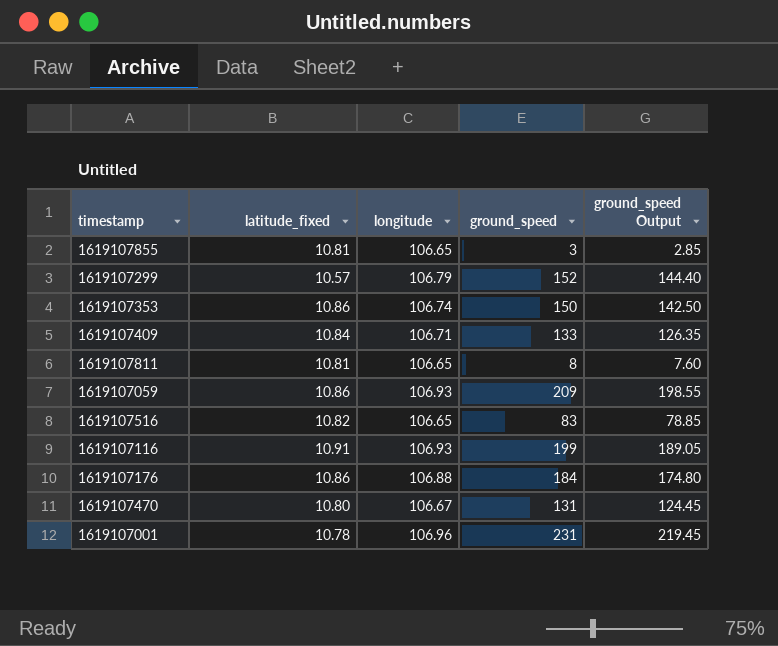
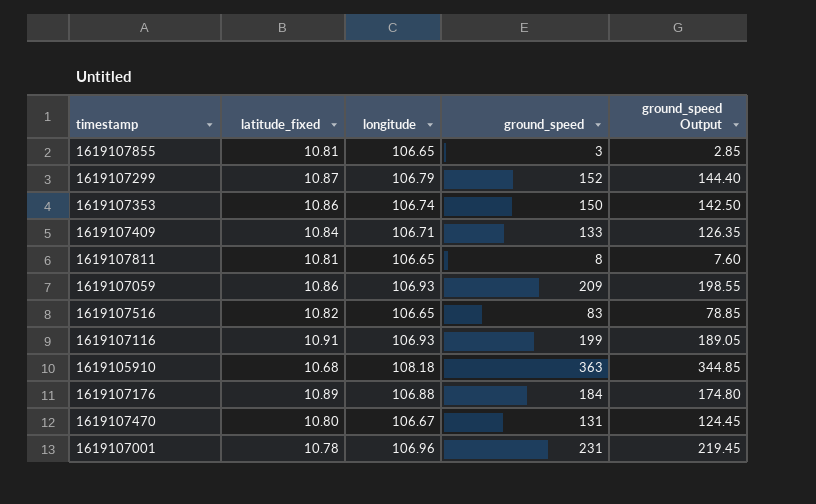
1619107299 | latitude_fixed: 10.57 -> 10.87
row 1619105910: none -> 10.68 | 108.18 | 363 | 344.85
1619107176 | latitude_fixed: 10.86 -> 10.89

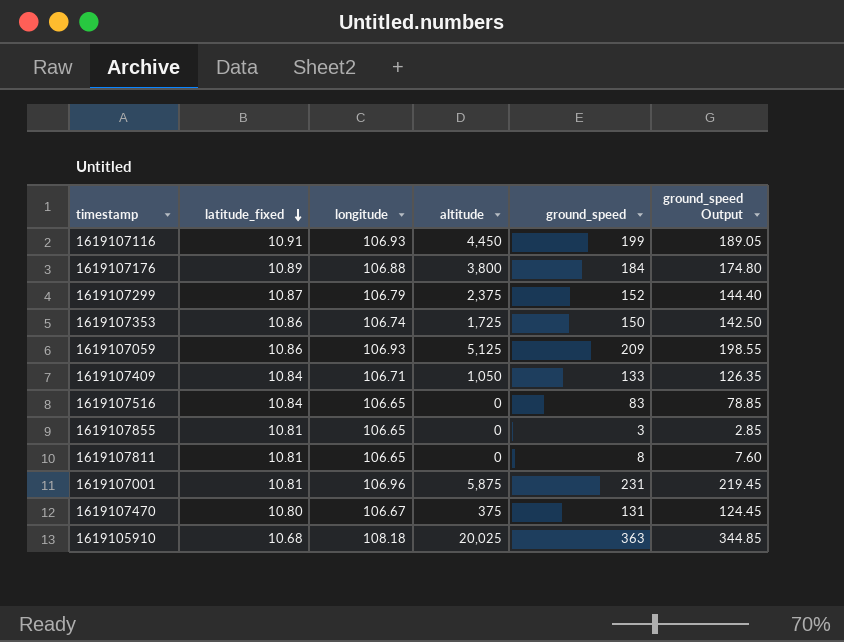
row order: none -> latitude_fixed descending
column altitude | position: none -> 4
1619107516 | latitude_fixed: 10.82 -> 10.84
1619107001 | latitude_fixed: 10.78 -> 10.81

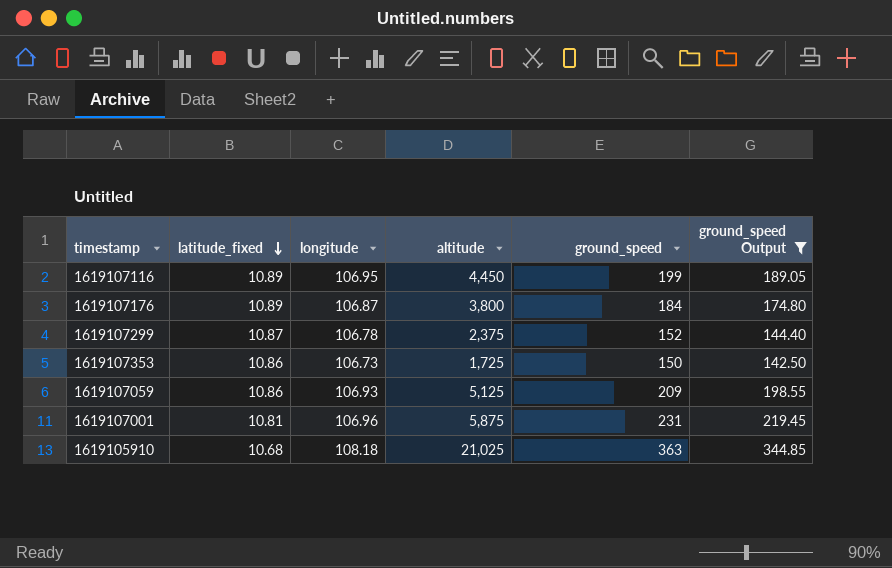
filter: none -> ground_speed Output >= 142.50
1619107116 | latitude_fixed: 10.91 -> 10.89
1619107116 | longitude: 106.93 -> 106.95
1619107176 | longitude: 106.88 -> 106.87
1619107299 | longitude: 106.79 -> 106.78
1619107353 | longitude: 106.74 -> 106.73
1619105910 | altitude: 20,025 -> 21,025

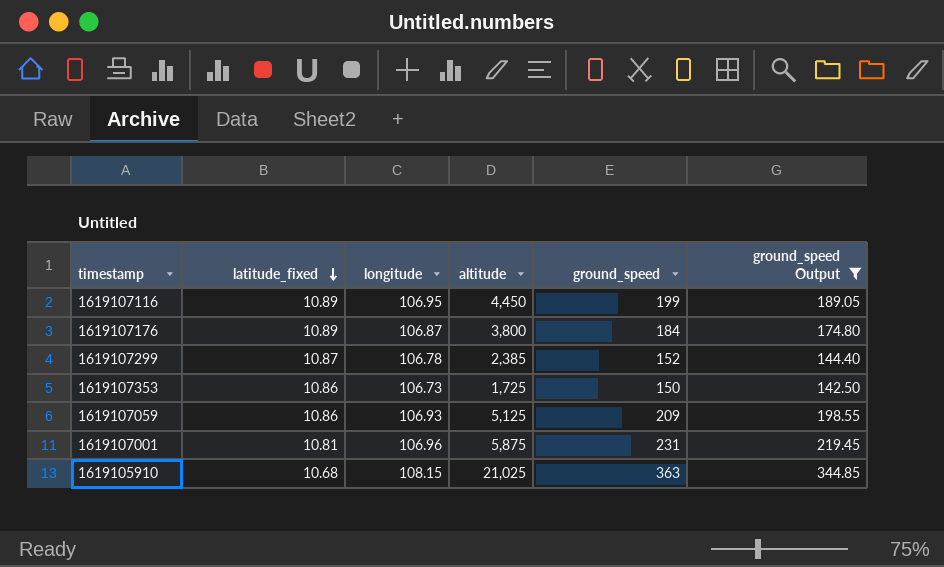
1619107299 | altitude: 2,375 -> 2,385
1619105910 | longitude: 108.18 -> 108.15

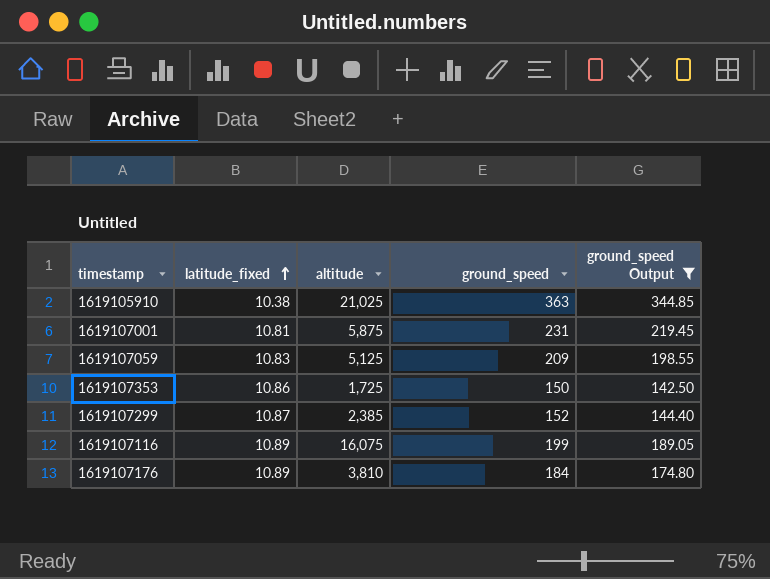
row order: latitude_fixed descending -> latitude_fixed ascending
column longitude | position: 3 -> none
1619105910 | latitude_fixed: 10.68 -> 10.38
1619107059 | latitude_fixed: 10.86 -> 10.83
1619107116 | altitude: 4,450 -> 16,075
1619107176 | altitude: 3,800 -> 3,810

